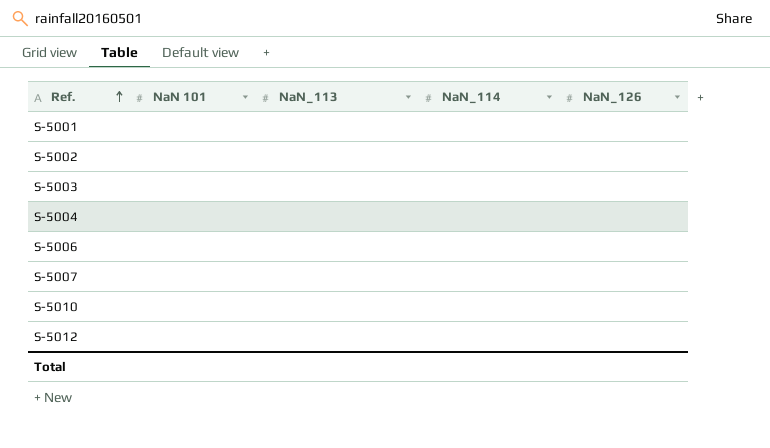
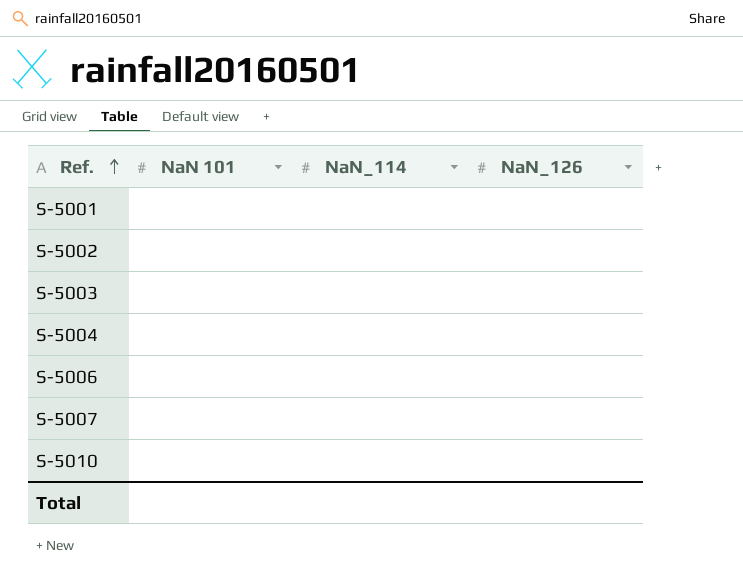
column NaN_113 | position: 3 -> none
row S-5012: none | none | none | none -> none

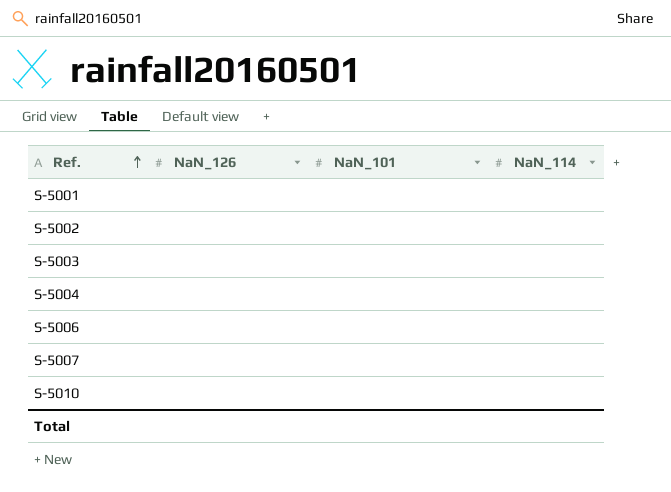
column NaN_126 | position: 4 -> 2
column name: NaN 101 -> NaN_101

